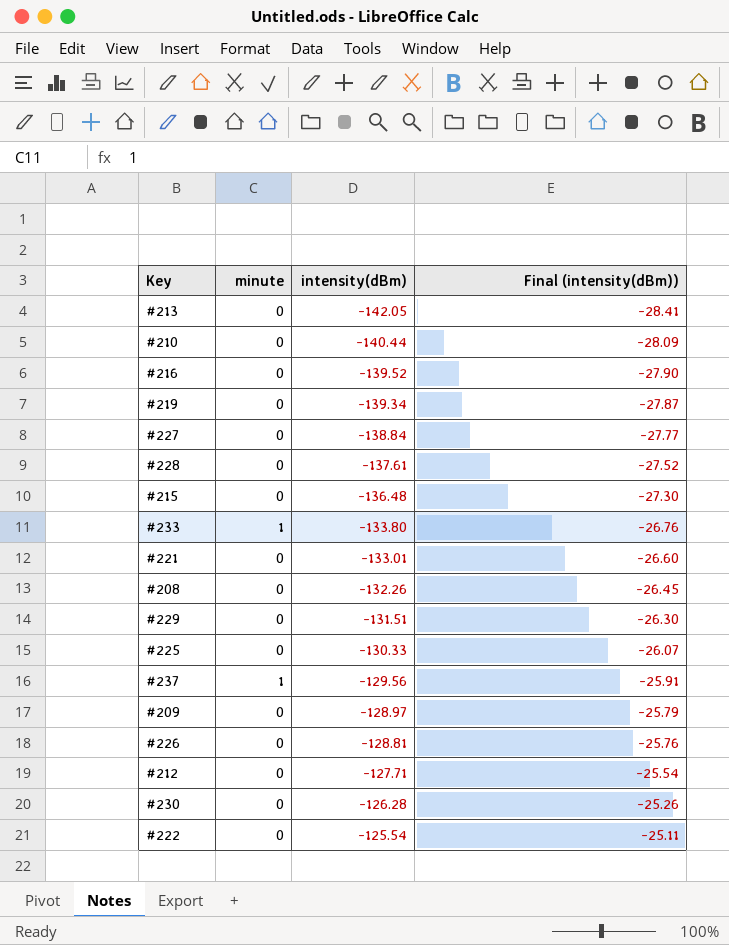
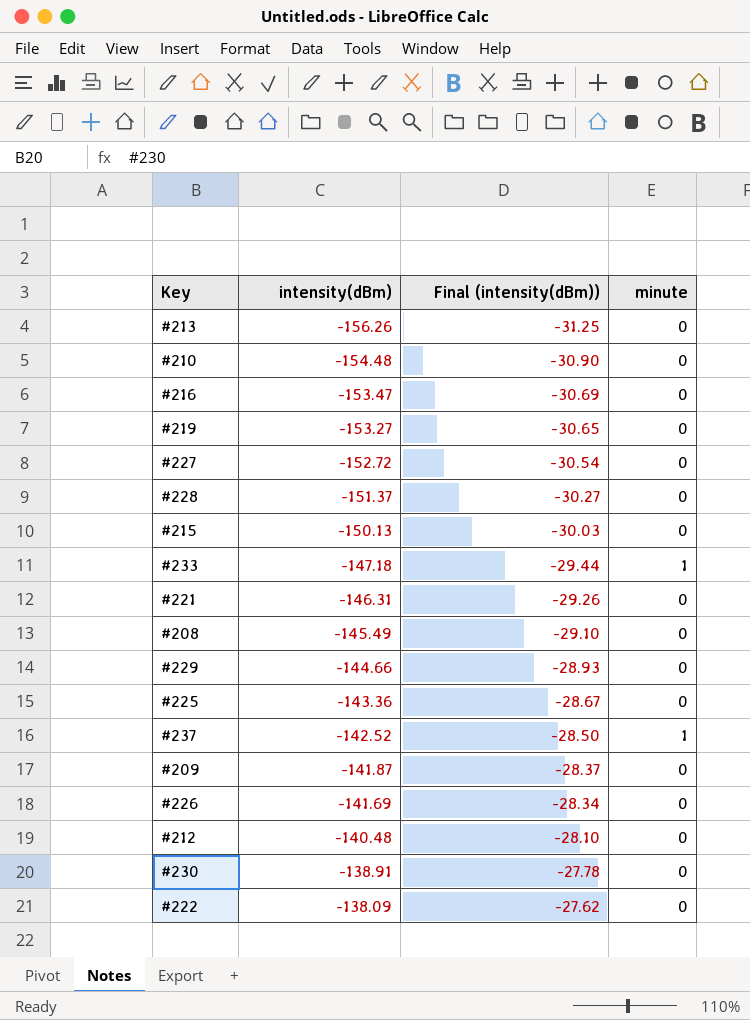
column minute | position: 2 -> 4
#213 | intensity(dBm): -142.05 -> -156.26
#213 | Final (intensity(dBm)): -28.41 -> -31.25
#210 | intensity(dBm): -140.44 -> -154.48
#210 | Final (intensity(dBm)): -28.09 -> -30.90
#216 | intensity(dBm): -139.52 -> -153.47
#216 | Final (intensity(dBm)): -27.90 -> -30.69
#219 | intensity(dBm): -139.34 -> -153.27
#219 | Final (intensity(dBm)): -27.87 -> -30.65
#227 | intensity(dBm): -138.84 -> -152.72
#227 | Final (intensity(dBm)): -27.77 -> -30.54
#228 | intensity(dBm): -137.61 -> -151.37
#228 | Final (intensity(dBm)): -27.52 -> -30.27
#215 | intensity(dBm): -136.48 -> -150.13
#215 | Final (intensity(dBm)): -27.30 -> -30.03
#233 | intensity(dBm): -133.80 -> -147.18
#233 | Final (intensity(dBm)): -26.76 -> -29.44
#221 | intensity(dBm): -133.01 -> -146.31
#221 | Final (intensity(dBm)): -26.60 -> -29.26
#208 | intensity(dBm): -132.26 -> -145.49
#208 | Final (intensity(dBm)): -26.45 -> -29.10
#229 | intensity(dBm): -131.51 -> -144.66
#229 | Final (intensity(dBm)): -26.30 -> -28.93
#225 | intensity(dBm): -130.33 -> -143.36
#225 | Final (intensity(dBm)): -26.07 -> -28.67
#237 | intensity(dBm): -129.56 -> -142.52
#237 | Final (intensity(dBm)): -25.91 -> -28.50
#209 | intensity(dBm): -128.97 -> -141.87
#209 | Final (intensity(dBm)): -25.79 -> -28.37
#226 | intensity(dBm): -128.81 -> -141.69
#226 | Final (intensity(dBm)): -25.76 -> -28.34
#212 | intensity(dBm): -127.71 -> -140.48
#212 | Final (intensity(dBm)): -25.54 -> -28.10
#230 | intensity(dBm): -126.28 -> -138.91
#230 | Final (intensity(dBm)): -25.26 -> -27.78
#222 | intensity(dBm): -125.54 -> -138.09
#222 | Final (intensity(dBm)): -25.11 -> -27.62

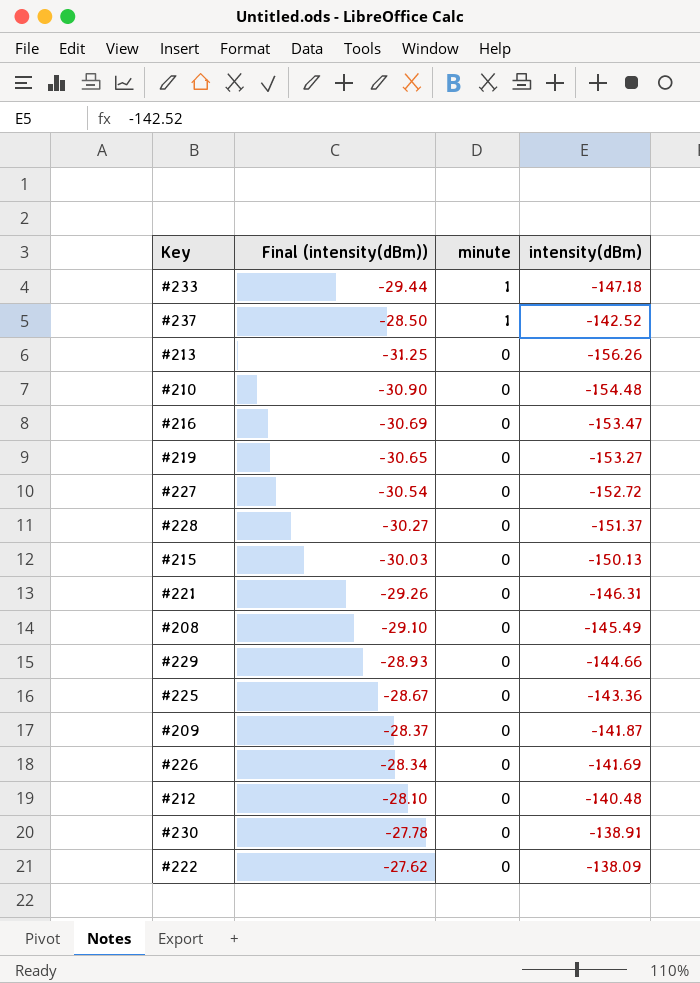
row order: intensity(dBm) ascending -> minute descending
column intensity(dBm) | position: 2 -> 4

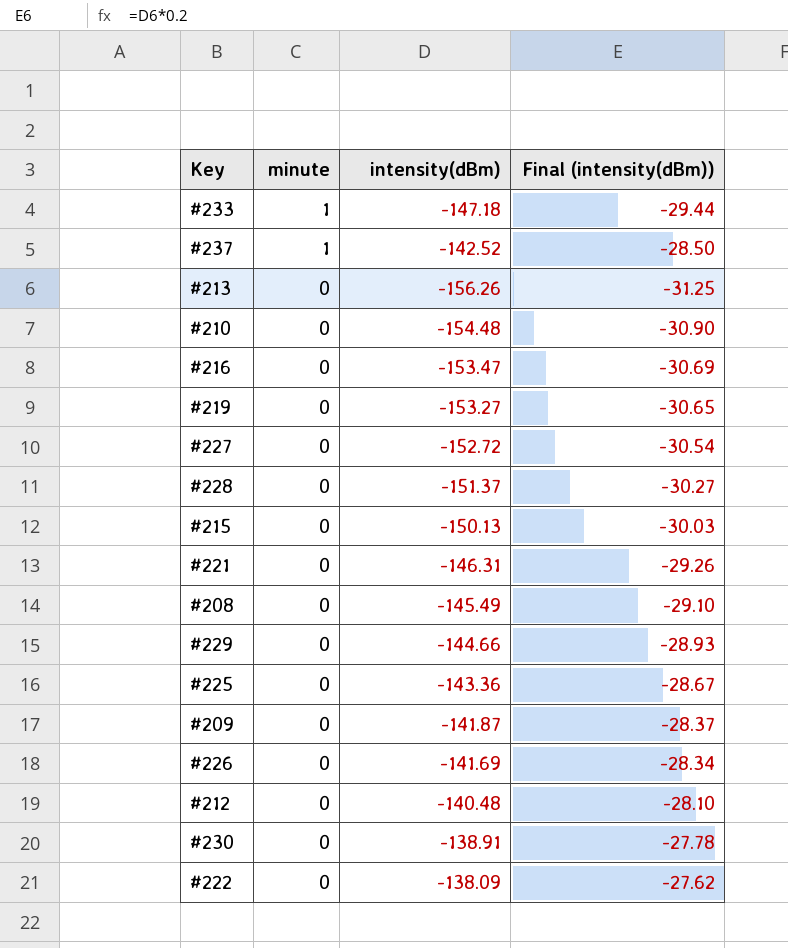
column Final (intensity(dBm)) | position: 2 -> 4

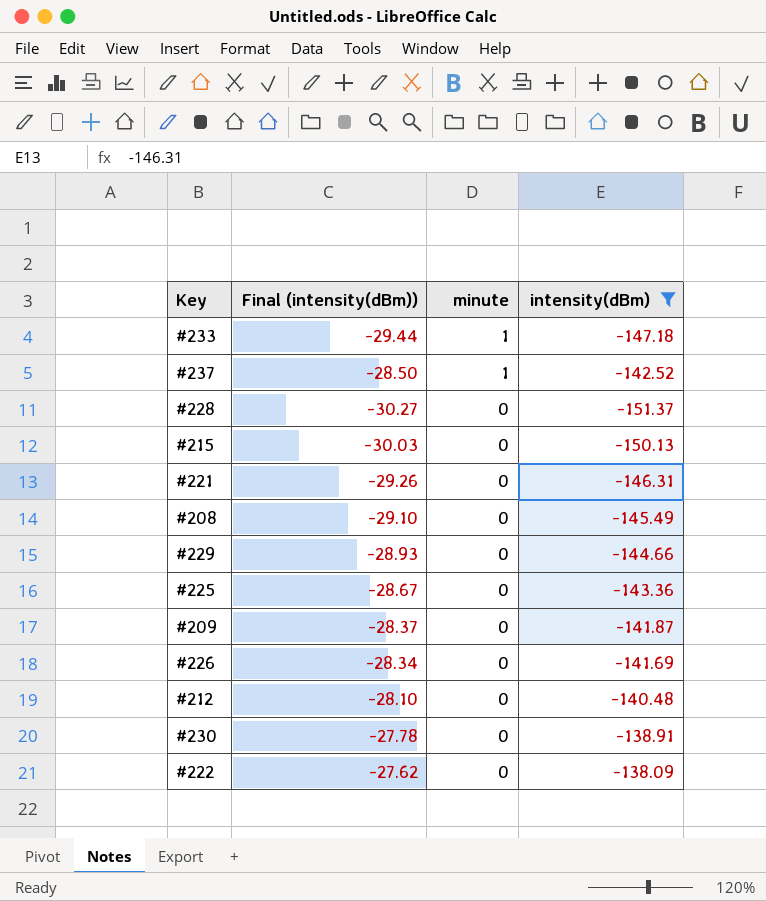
filter: none -> intensity(dBm) >= -151.37
column Final (intensity(dBm)) | position: 4 -> 2

